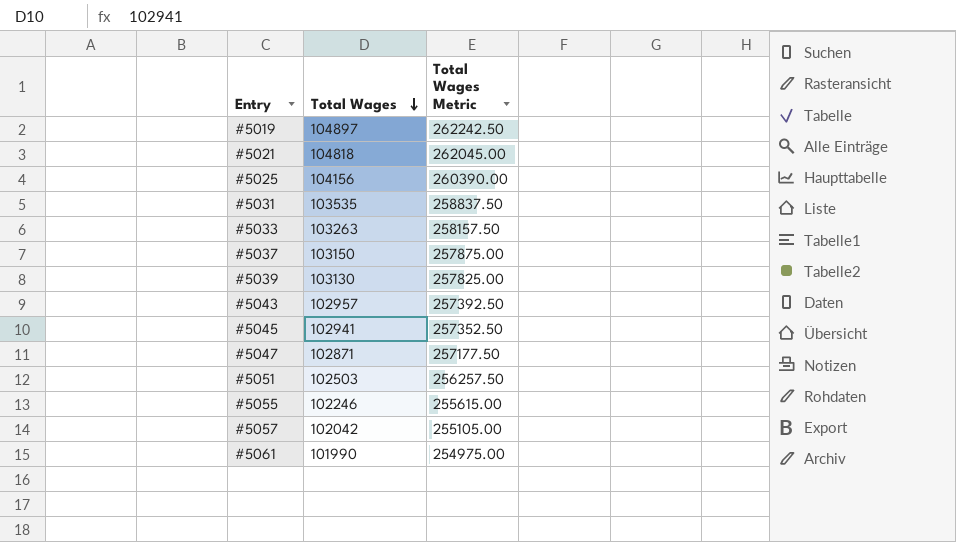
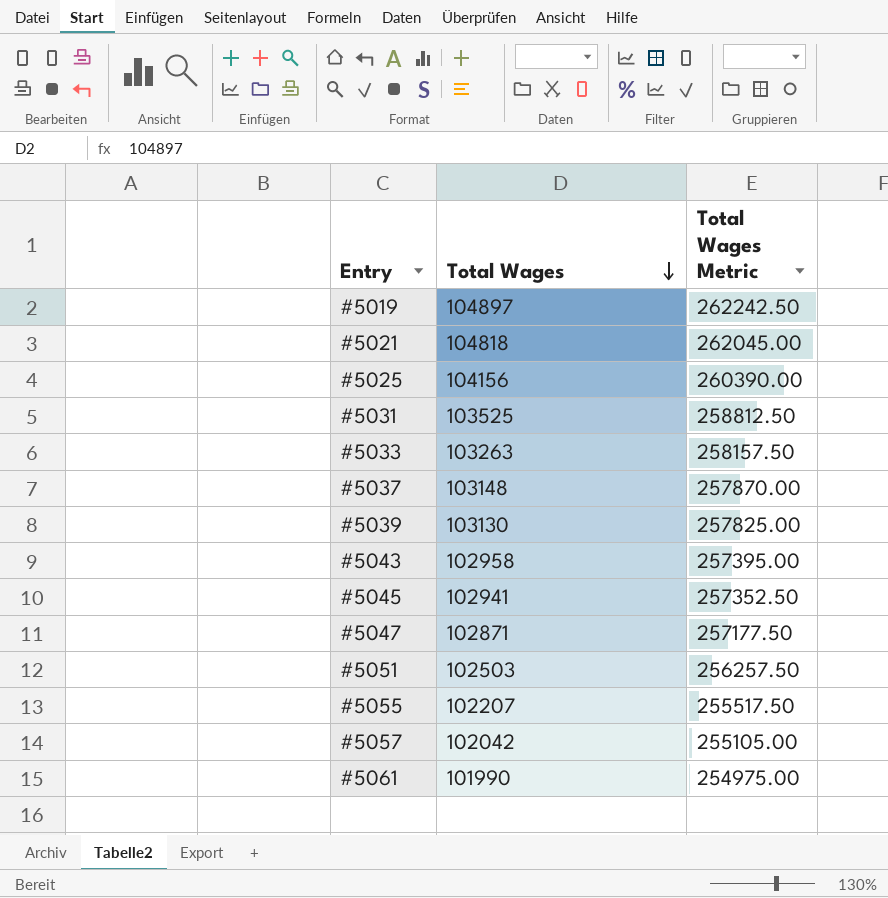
#5031 | Total Wages: 103535 -> 103525
#5031 | Total Wages Metric: 258837.50 -> 258812.50
#5037 | Total Wages: 103150 -> 103148
#5037 | Total Wages Metric: 257875.00 -> 257870.00
#5043 | Total Wages: 102957 -> 102958
#5043 | Total Wages Metric: 257392.50 -> 257395.00
#5055 | Total Wages: 102246 -> 102207
#5055 | Total Wages Metric: 255615.00 -> 255517.50

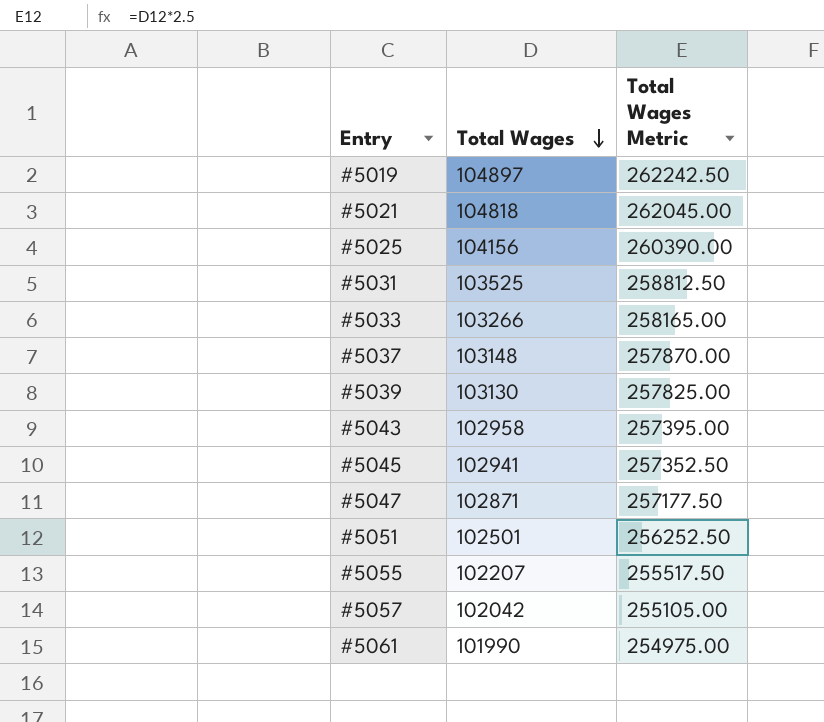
#5033 | Total Wages: 103263 -> 103266
#5033 | Total Wages Metric: 258157.50 -> 258165.00
#5051 | Total Wages: 102503 -> 102501
#5051 | Total Wages Metric: 256257.50 -> 256252.50

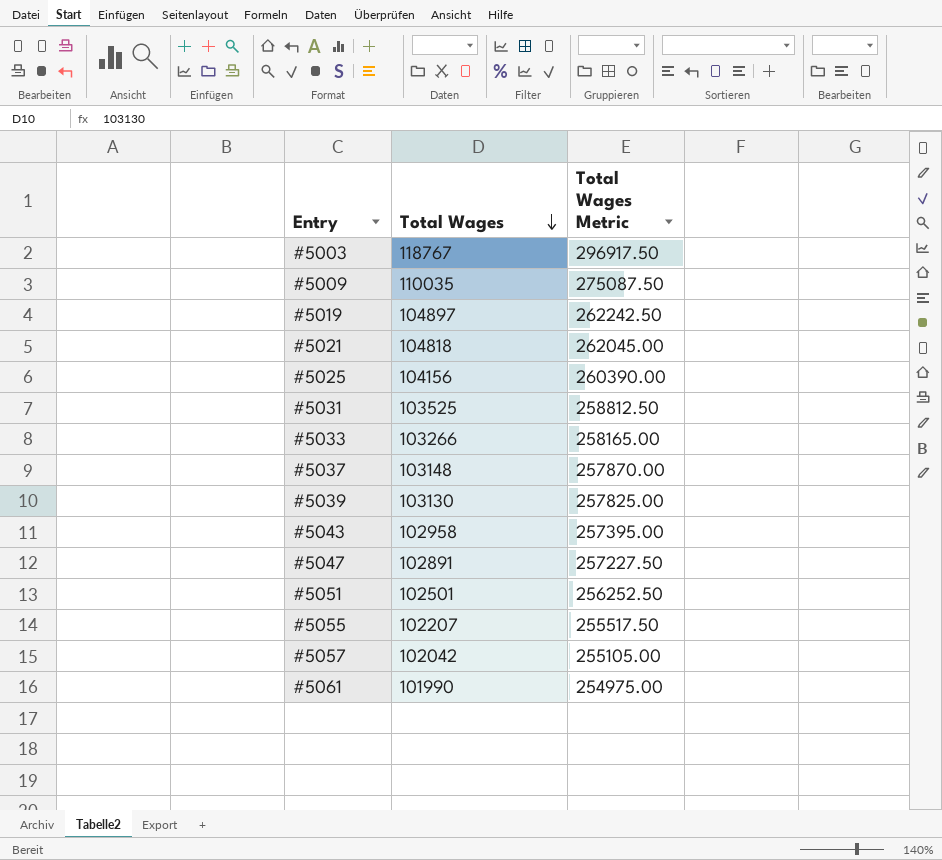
row #5045: 102941 | 257352.50 -> none
row #5003: none -> 118767 | 296917.50
row #5009: none -> 110035 | 275087.50
#5047 | Total Wages: 102871 -> 102891
#5047 | Total Wages Metric: 257177.50 -> 257227.50

